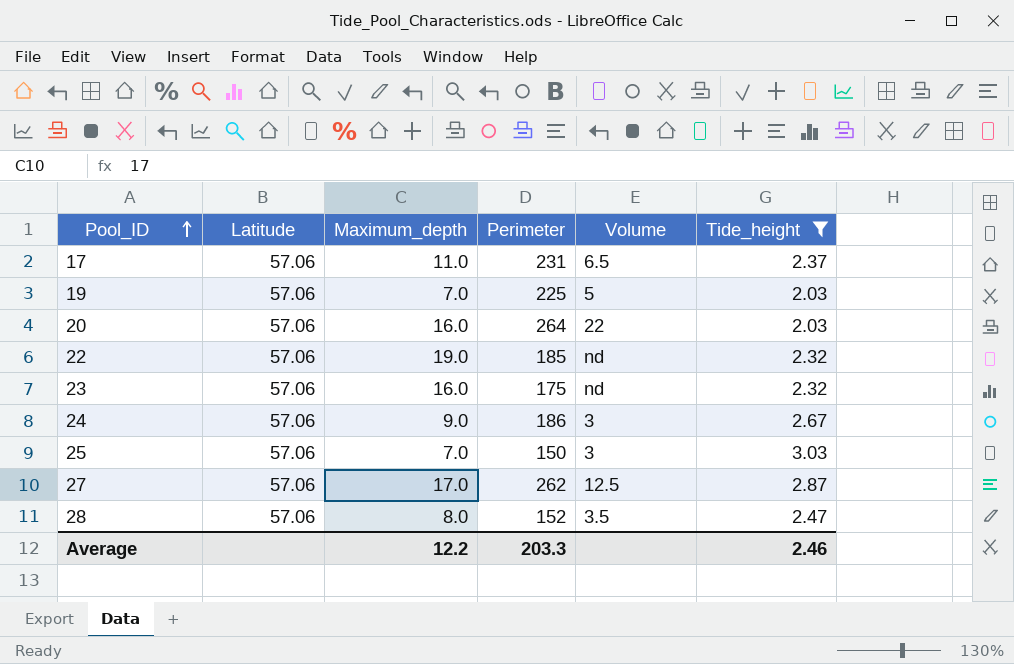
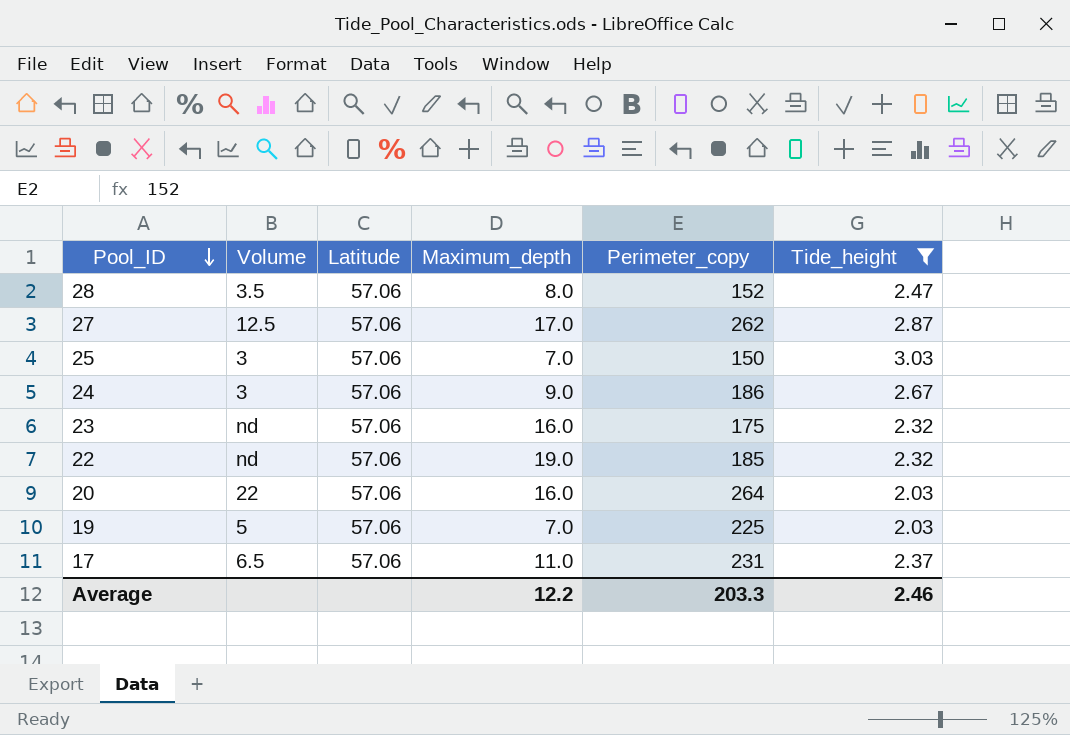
row order: Pool_ID ascending -> Pool_ID descending
column Volume | position: 5 -> 2
column name: Perimeter -> Perimeter_copy

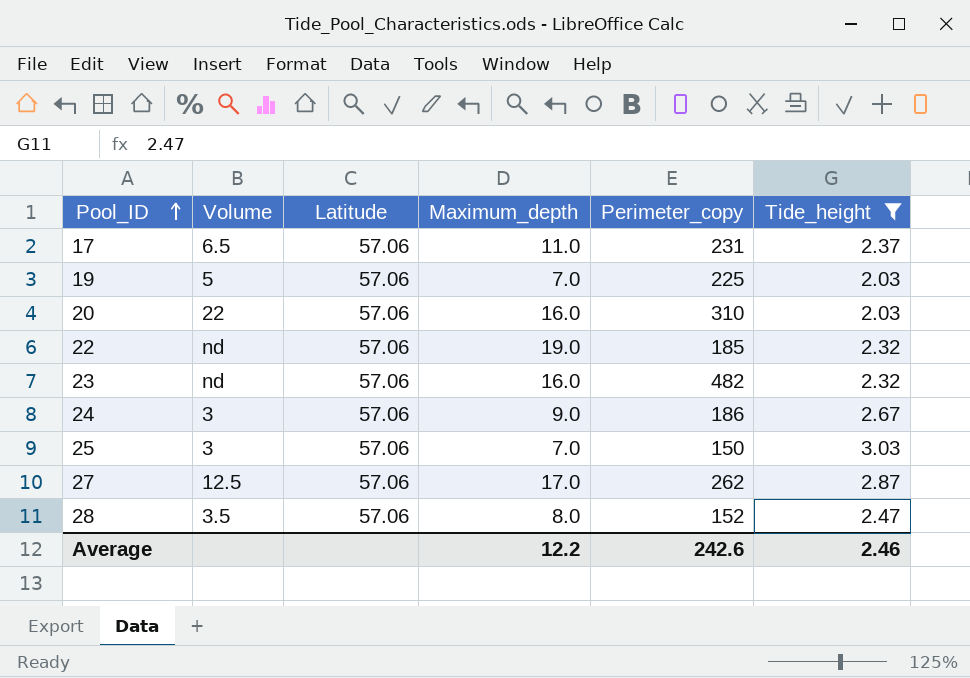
row order: Pool_ID descending -> Pool_ID ascending
20 | Perimeter_copy: 264 -> 310
23 | Perimeter_copy: 175 -> 482
Average | Perimeter_copy: 203.3 -> 242.6

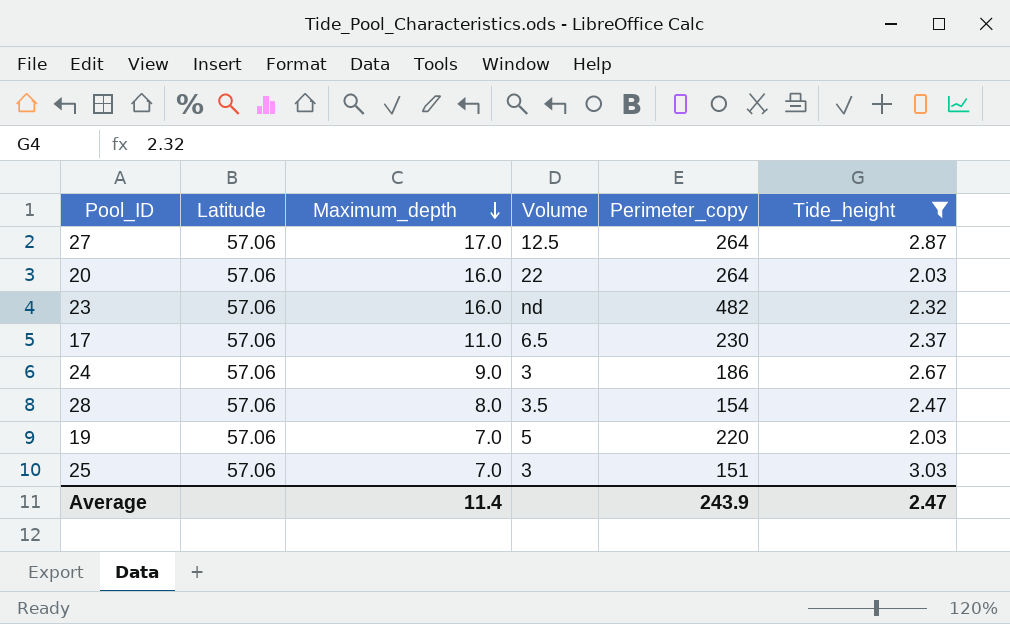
row order: Pool_ID ascending -> Maximum_depth descending
column Volume | position: 2 -> 4
row 22: nd | 57.06 | 19.0 | 185 | 2.32 -> none
27 | Perimeter_copy: 262 -> 264
20 | Perimeter_copy: 310 -> 264
17 | Perimeter_copy: 231 -> 230
28 | Perimeter_copy: 152 -> 154
19 | Perimeter_copy: 225 -> 220
25 | Perimeter_copy: 150 -> 151
Average | Maximum_depth: 12.2 -> 11.4
Average | Perimeter_copy: 242.6 -> 243.9
Average | Tide_height: 2.46 -> 2.47

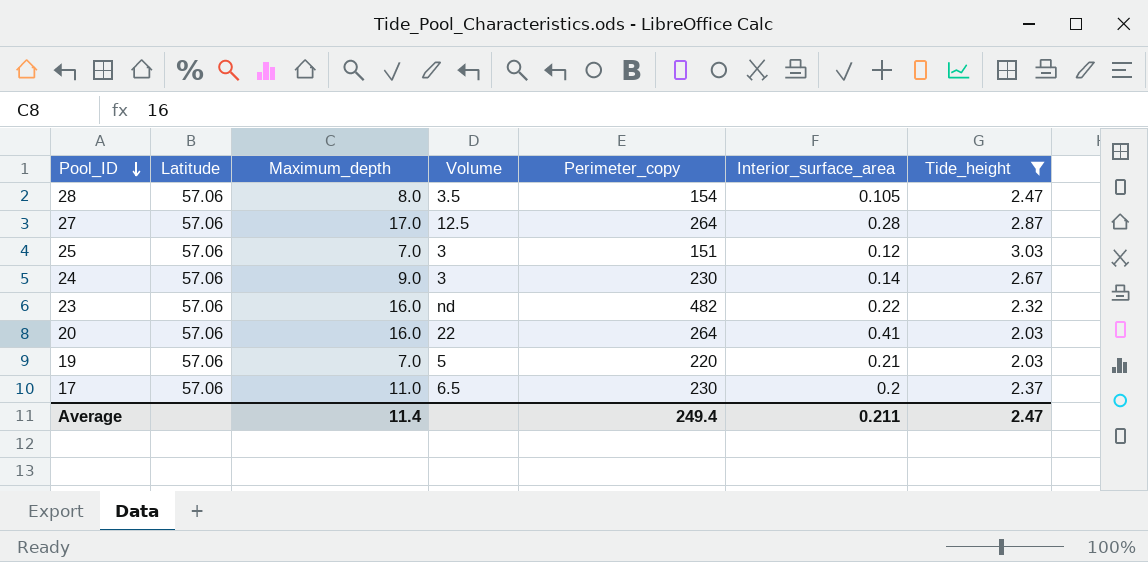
row order: Maximum_depth descending -> Pool_ID descending
column Interior_surface_area | position: none -> 6
24 | Perimeter_copy: 186 -> 230
Average | Perimeter_copy: 243.9 -> 249.4

